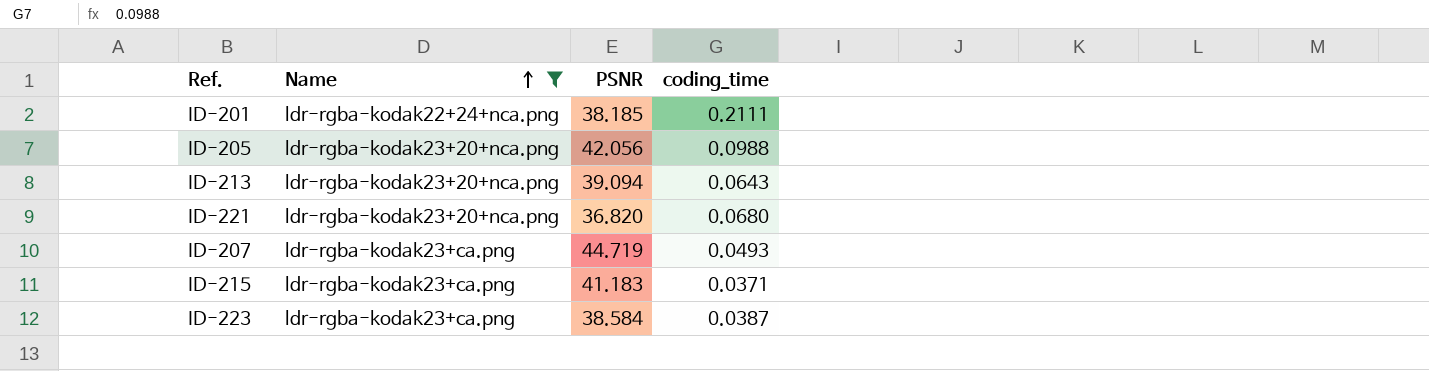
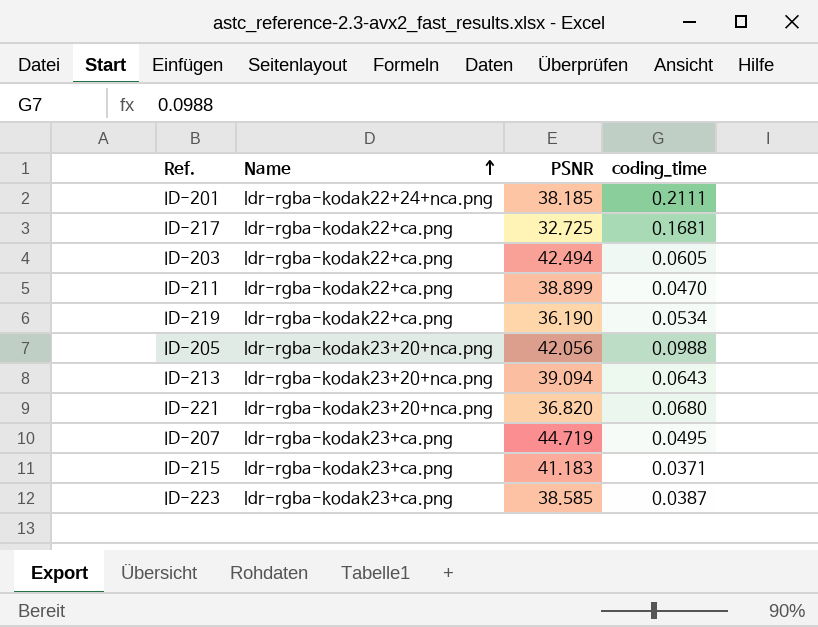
filter: Name != ldr-rgba-kodak22+ca.png -> none
ID-207 | coding_time: 0.0493 -> 0.0495
ID-223 | PSNR: 38.584 -> 38.585

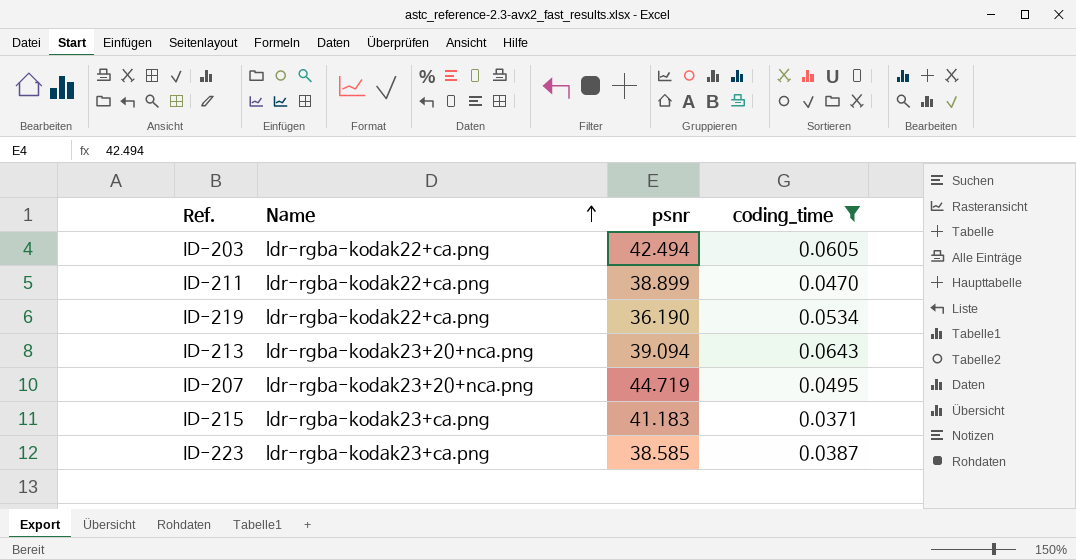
filter: none -> coding_time <= 0.0643
column name: PSNR -> psnr
ID-207 | Name: ldr-rgba-kodak23+ca.png -> ldr-rgba-kodak23+20+nca.png

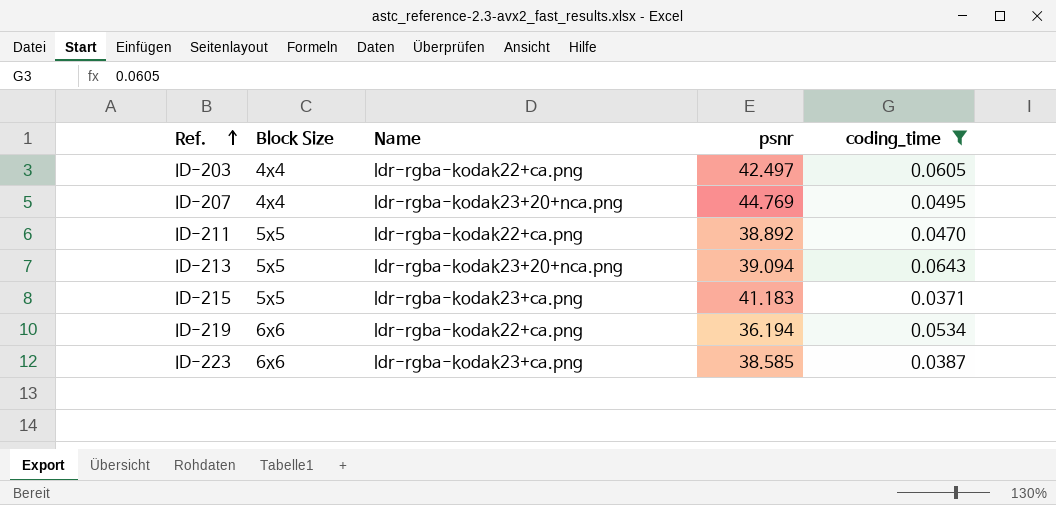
row order: Name ascending -> Ref. ascending
column Block Size | position: none -> 2
ID-203 | psnr: 42.494 -> 42.497
ID-207 | psnr: 44.719 -> 44.769
ID-211 | psnr: 38.899 -> 38.892
ID-219 | psnr: 36.190 -> 36.194

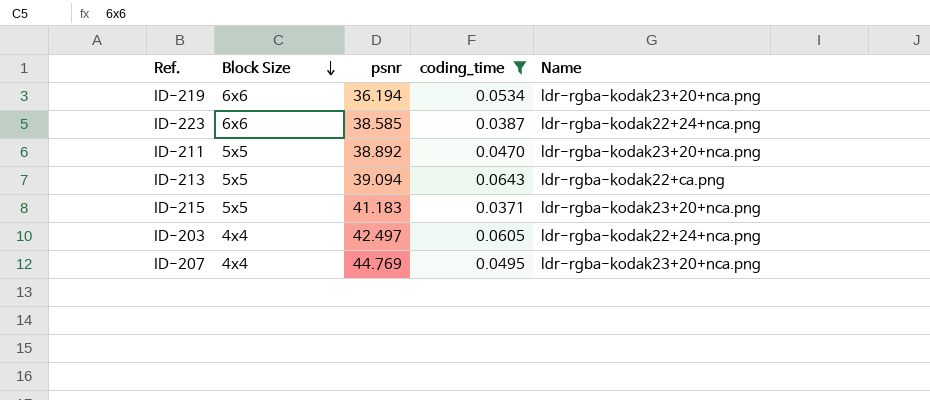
row order: Ref. ascending -> Block Size descending
column Name | position: 3 -> 5
ID-219 | Name: ldr-rgba-kodak22+ca.png -> ldr-rgba-kodak23+20+nca.png
ID-223 | Name: ldr-rgba-kodak23+ca.png -> ldr-rgba-kodak22+24+nca.png
ID-211 | Name: ldr-rgba-kodak22+ca.png -> ldr-rgba-kodak23+20+nca.png
ID-213 | Name: ldr-rgba-kodak23+20+nca.png -> ldr-rgba-kodak22+ca.png
ID-215 | Name: ldr-rgba-kodak23+ca.png -> ldr-rgba-kodak23+20+nca.png
ID-203 | Name: ldr-rgba-kodak22+ca.png -> ldr-rgba-kodak22+24+nca.png

